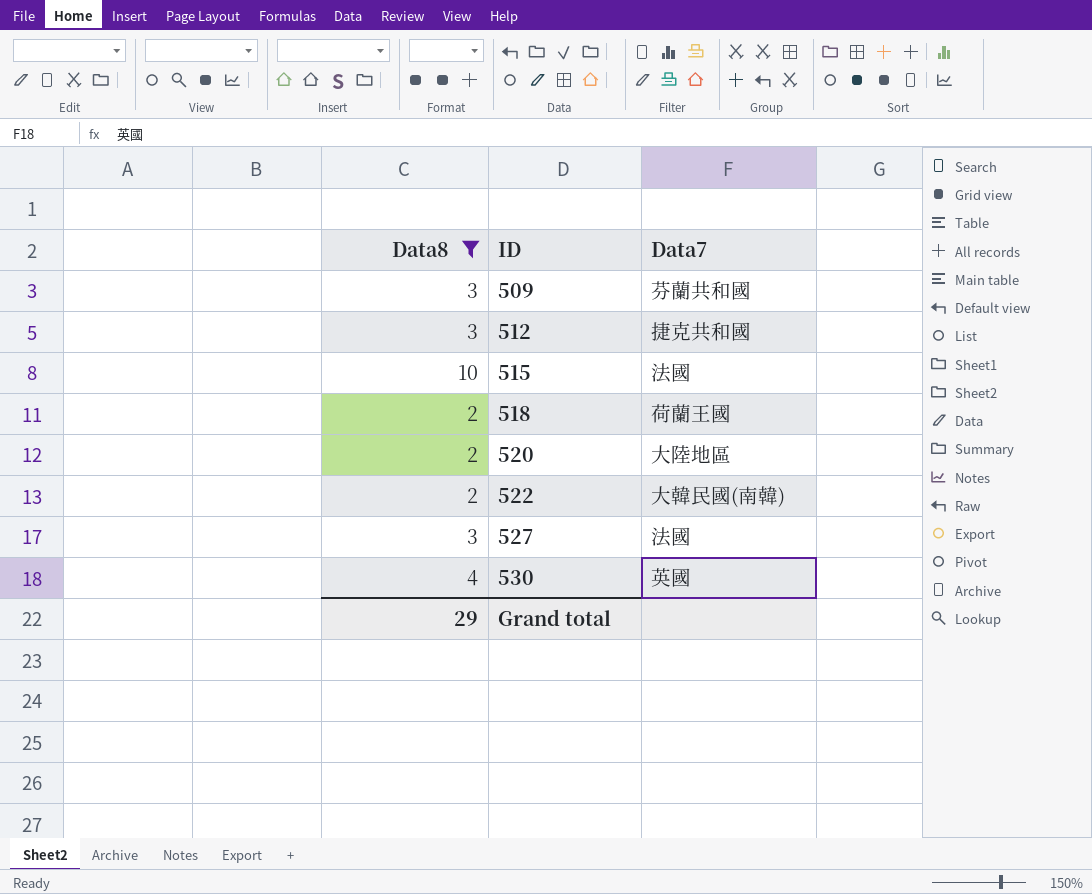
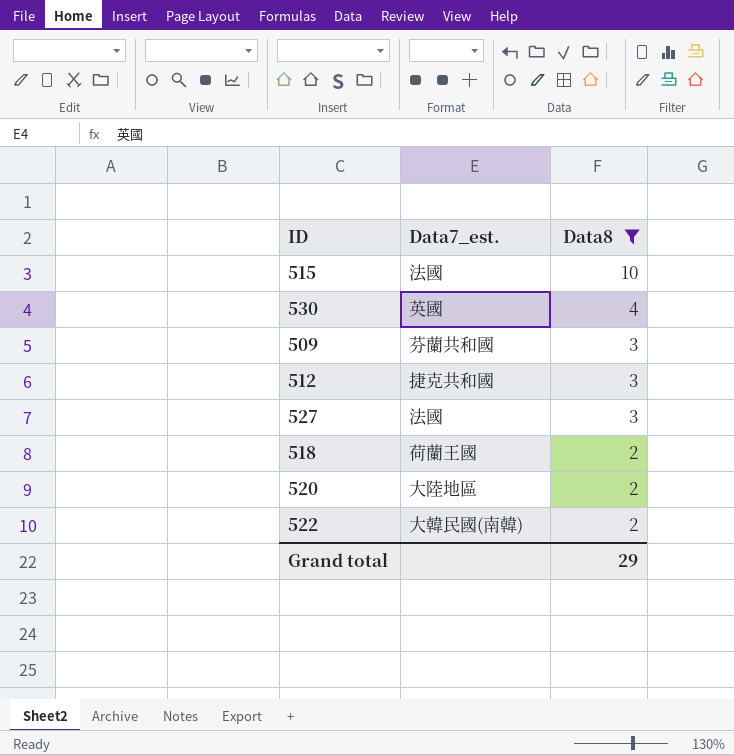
row order: ID ascending -> Data8 descending
column name: Data7 -> Data7_est.
column Data8 | position: 1 -> 3

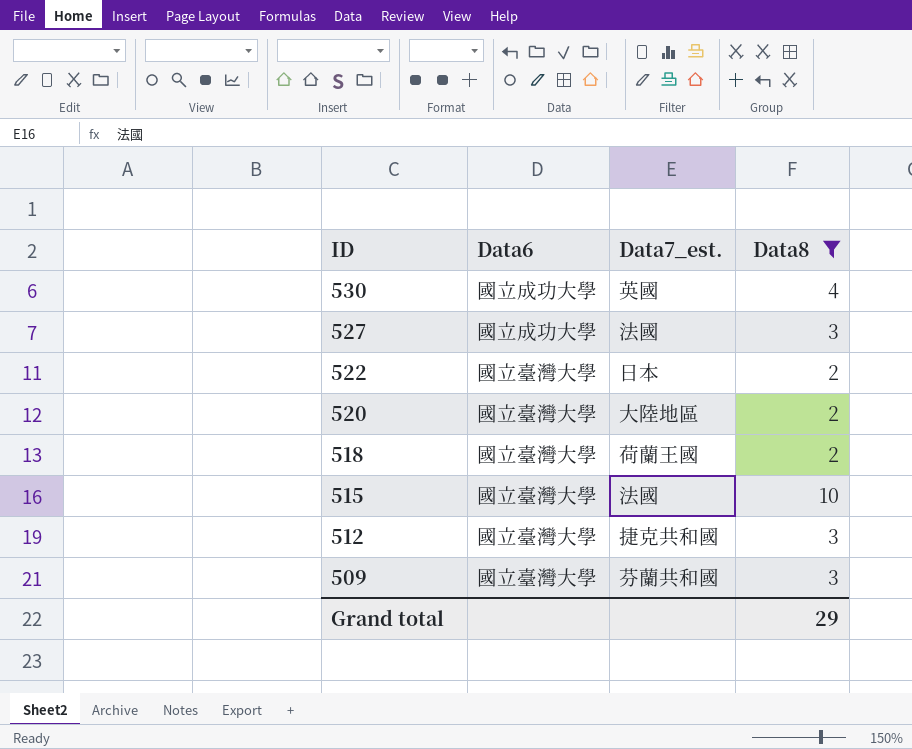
row order: Data8 descending -> ID descending
column Data6 | position: none -> 2
522 | Data7_est.: 大韓民國(南韓) -> 日本

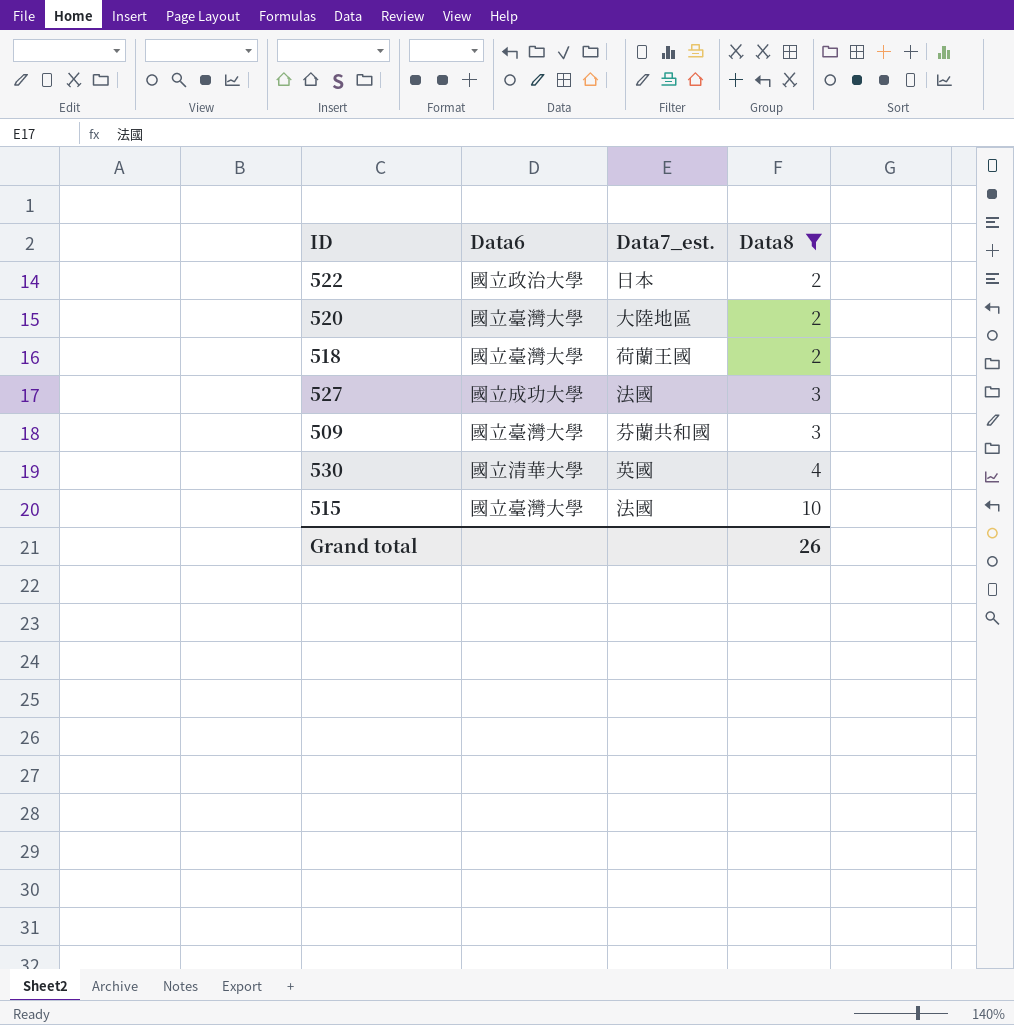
row order: ID descending -> Data8 ascending
row 512: 國立臺灣大學 | 捷克共和國 | 3 -> none
522 | Data6: 國立臺灣大學 -> 國立政治大學
530 | Data6: 國立成功大學 -> 國立清華大學
Grand total | Data8: 29 -> 26

